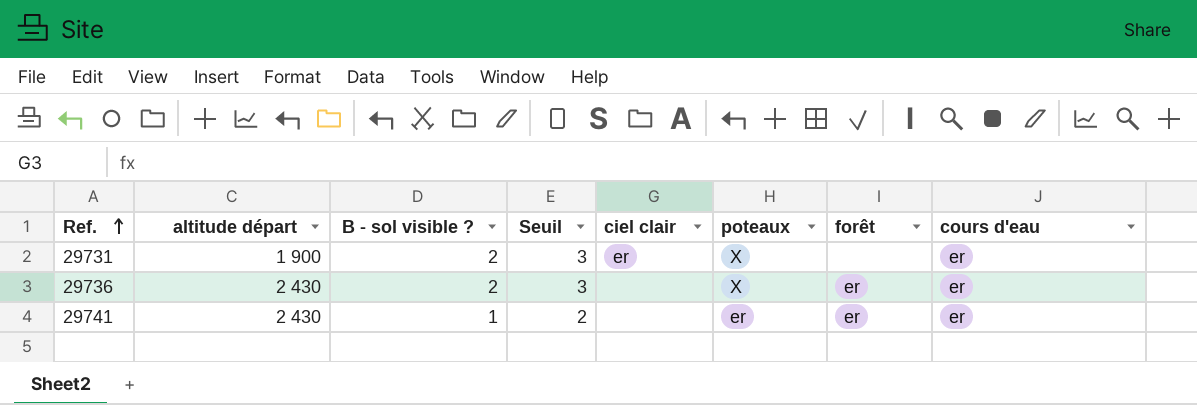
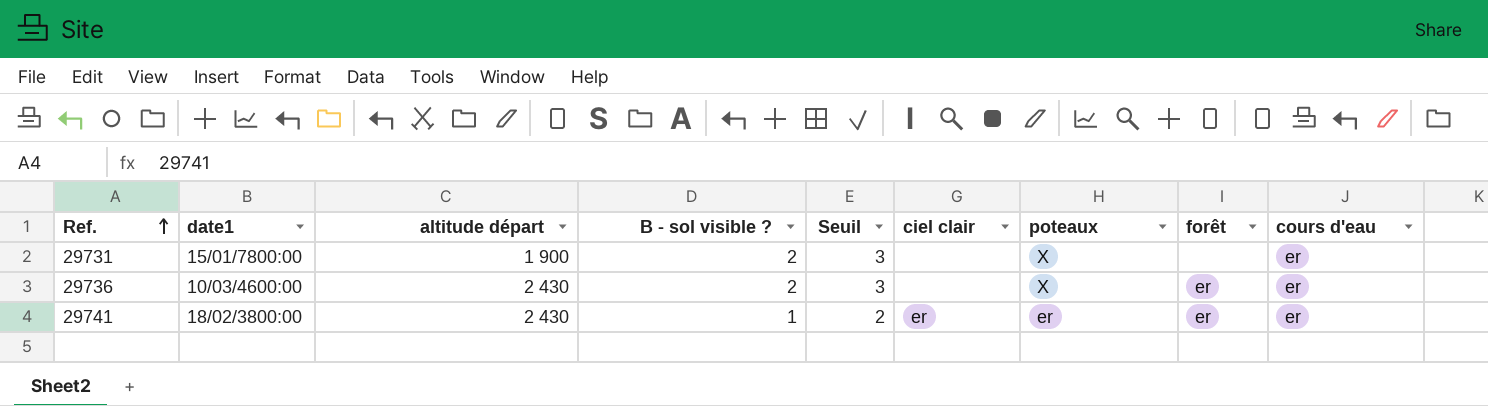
column date1 | position: none -> 2
29731 | ciel clair: er -> none
29741 | ciel clair: none -> er

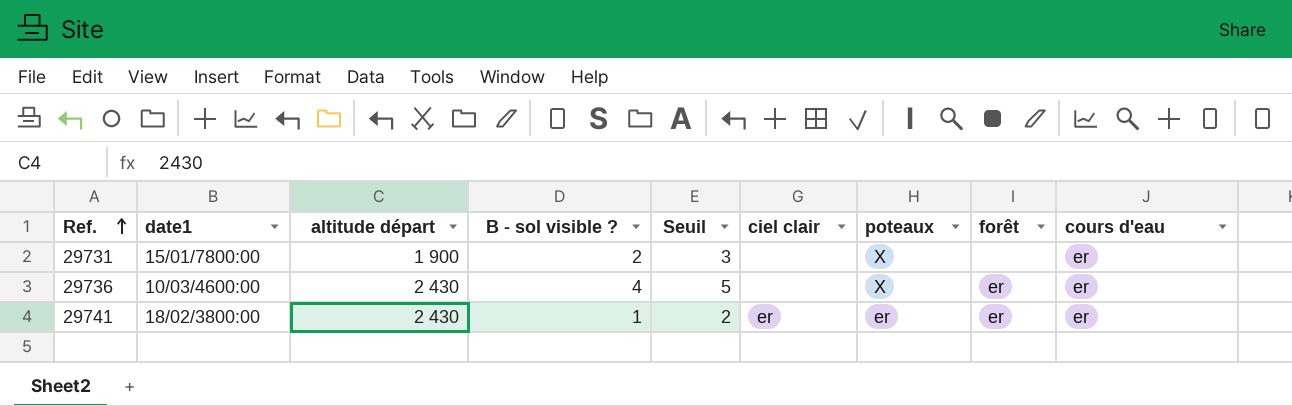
29736 | B - sol visible ?: 2 -> 4
29736 | Seuil: 3 -> 5

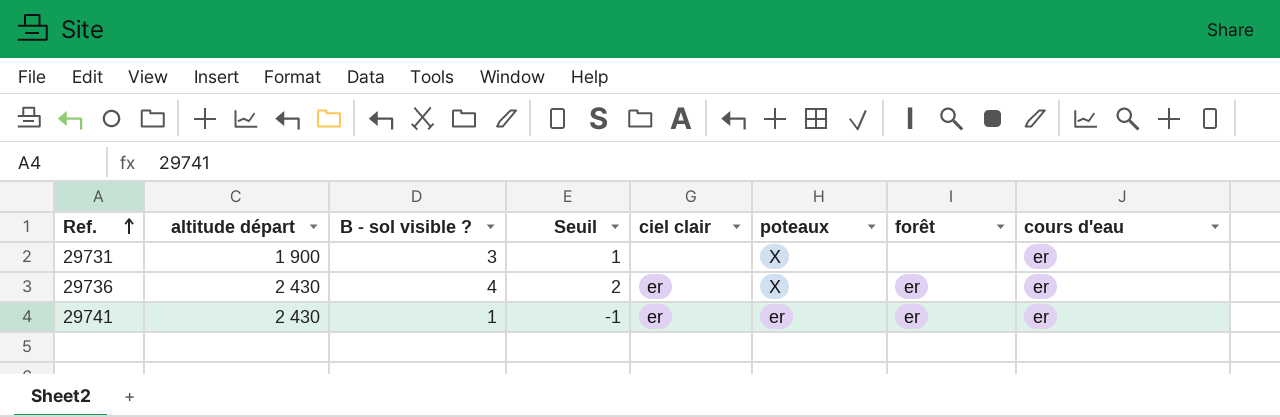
column date1 | position: 2 -> none
column Seuil | formula: [B - sol visible ?] + 1 -> [B - sol visible ?] - 2
29731 | B - sol visible ?: 2 -> 3
29736 | ciel clair: none -> er

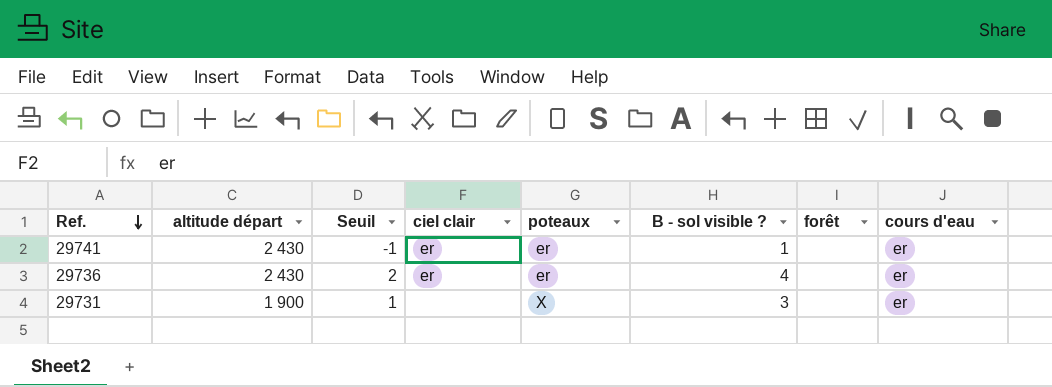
row order: Ref. ascending -> Ref. descending
column B - sol visible ? | position: 3 -> 6
29741 | forêt: er -> none
29736 | poteaux: X -> er
29736 | forêt: er -> none

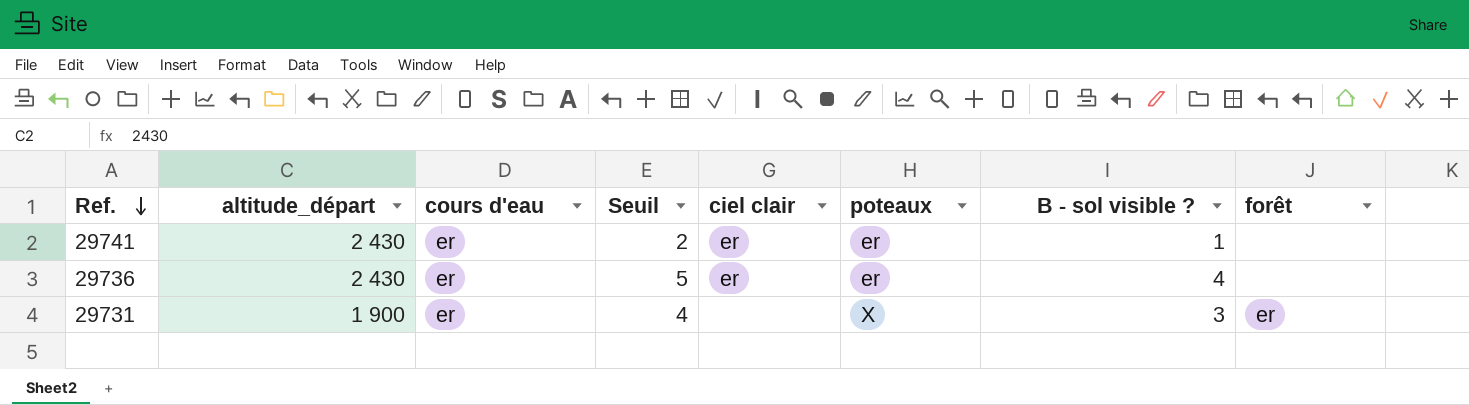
column name: altitude départ -> altitude_départ
column cours d'eau | position: 8 -> 3
column Seuil | formula: [B - sol visible ?] - 2 -> [B - sol visible ?] + 1
29731 | forêt: none -> er

